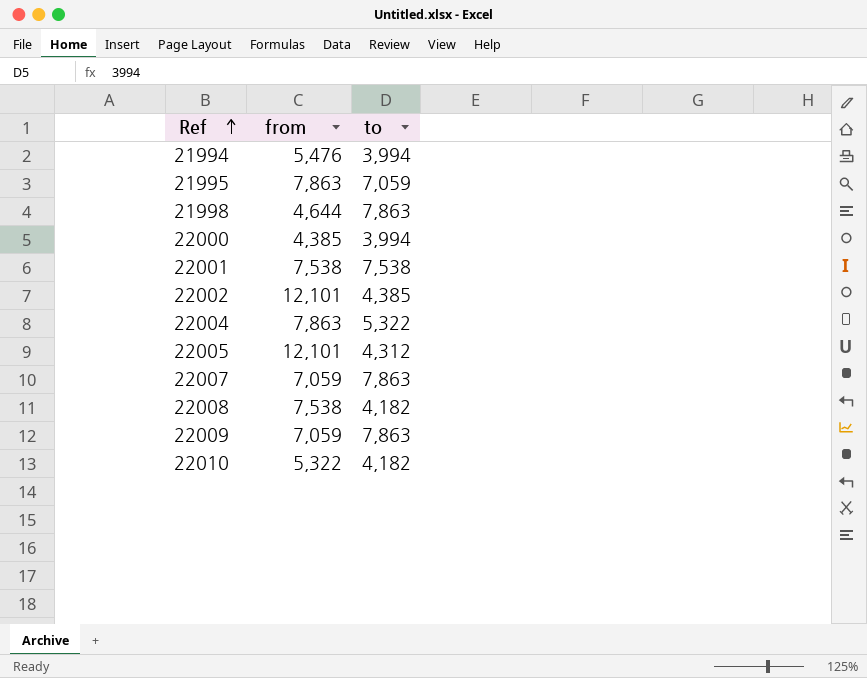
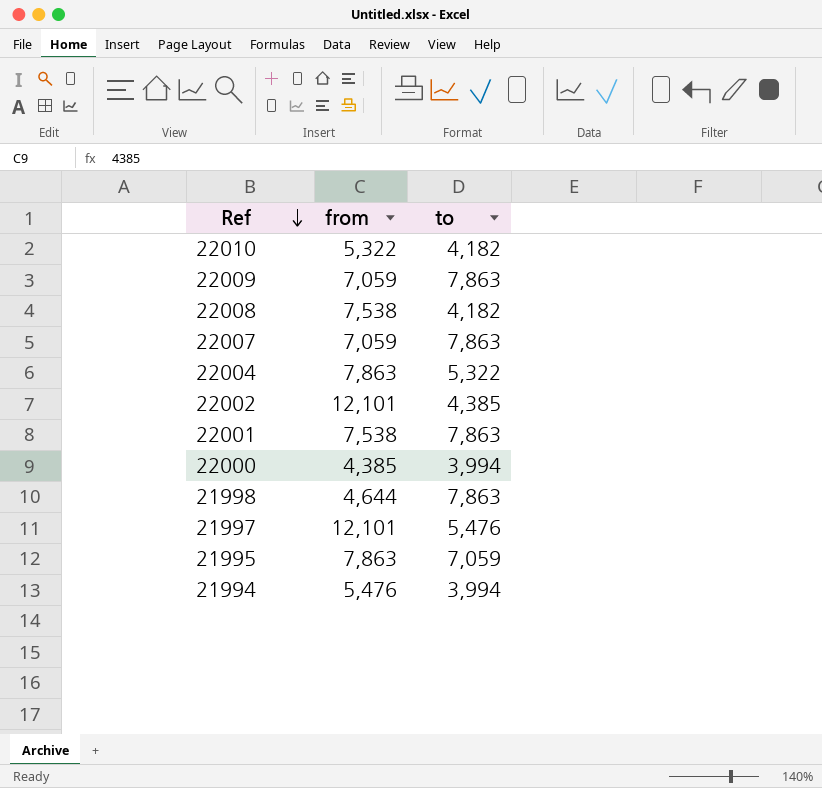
row order: Ref ascending -> Ref descending
row 22005: 12,101 | 4,312 -> none
22001 | to: 7,538 -> 7,863
row 21997: none -> 12,101 | 5,476

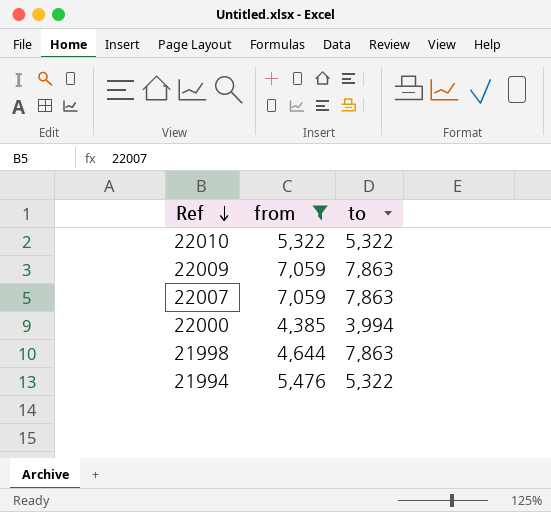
filter: none -> from <= 7,059
22010 | to: 4,182 -> 5,322
21994 | to: 3,994 -> 5,322

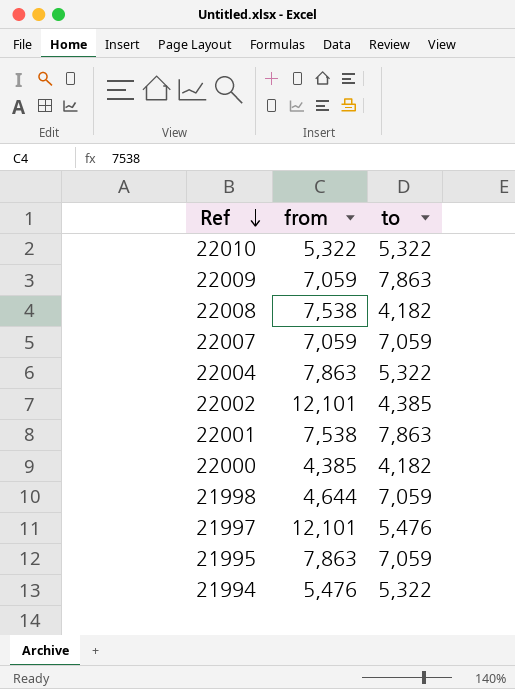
filter: from <= 7,059 -> none
22007 | to: 7,863 -> 7,059
22000 | to: 3,994 -> 4,182
21998 | to: 7,863 -> 7,059

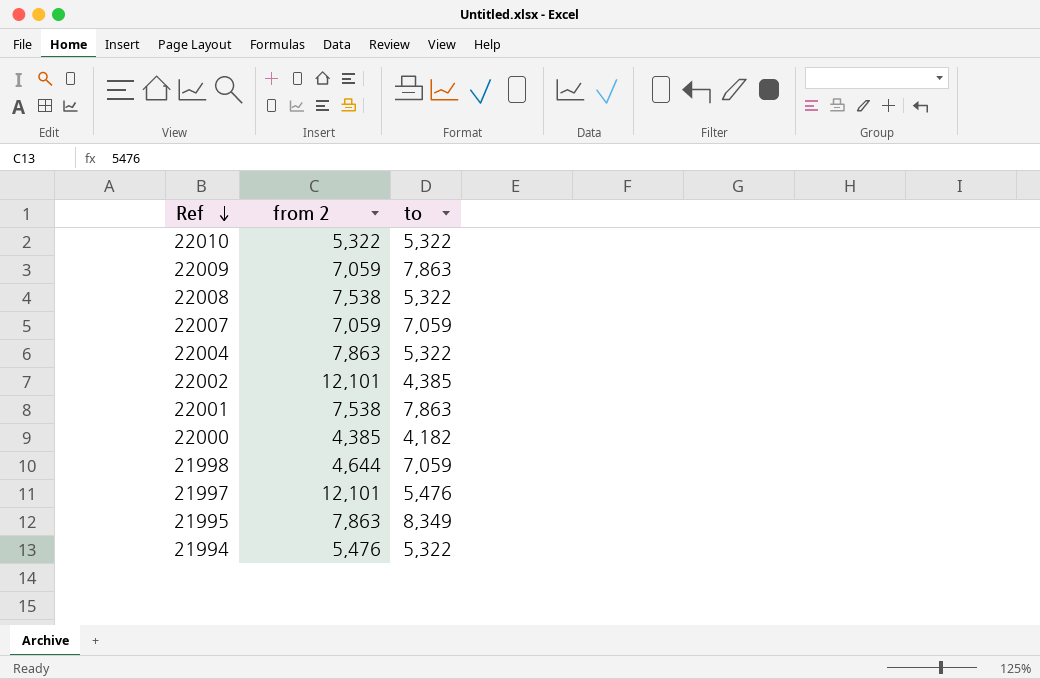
column name: from -> from 2
22008 | to: 4,182 -> 5,322
21995 | to: 7,059 -> 8,349

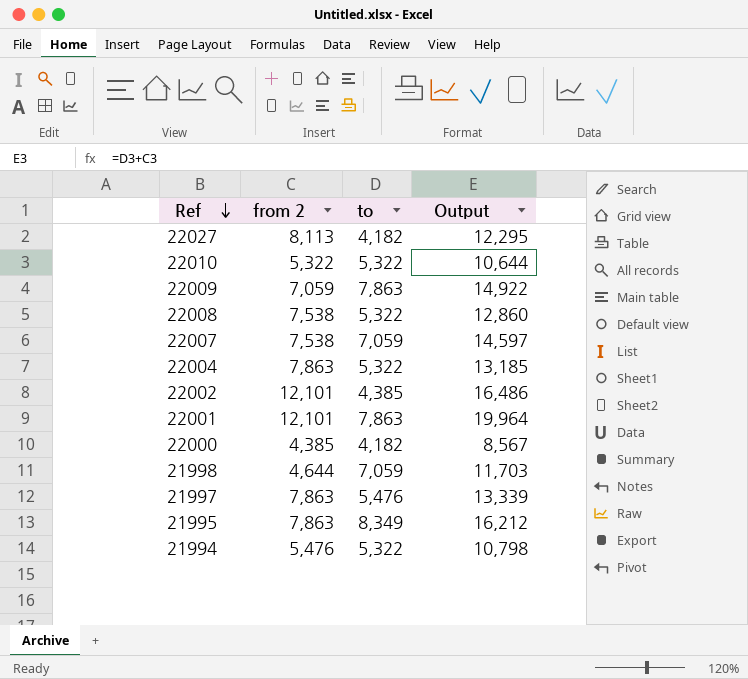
column Output | formula: none -> [from 2] + [to]
row 22027: none -> 8,113 | 4,182 | 12,295
22007 | from 2: 7,059 -> 7,538
22001 | from 2: 7,538 -> 12,101
21997 | from 2: 12,101 -> 7,863

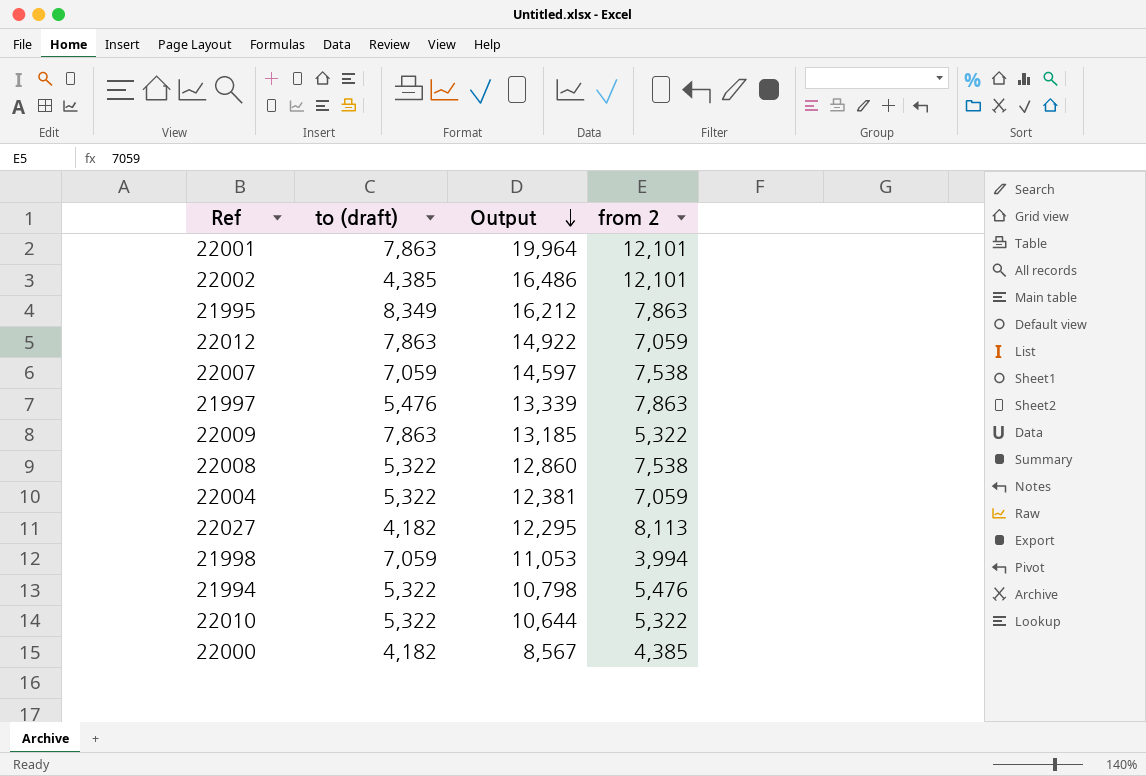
row order: Ref descending -> Output descending
column name: to -> to (draft)
column from 2 | position: 2 -> 4
row 22012: none -> 7,863 | 14,922 | 7,059
22009 | Output: 14,922 -> 13,185
22009 | from 2: 7,059 -> 5,322
22004 | Output: 13,185 -> 12,381
22004 | from 2: 7,863 -> 7,059
21998 | Output: 11,703 -> 11,053
21998 | from 2: 4,644 -> 3,994

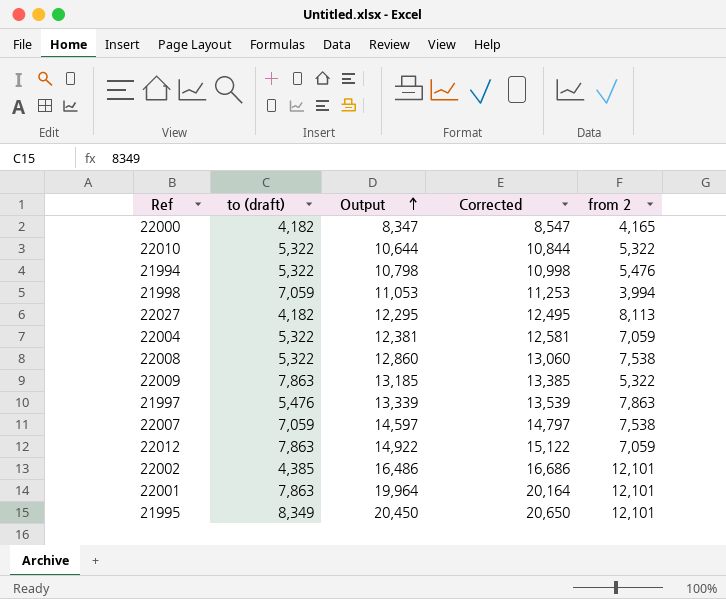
row order: Output descending -> Output ascending
column Corrected | formula: none -> [Output] + 200
22000 | Output: 8,567 -> 8,347
22000 | from 2: 4,385 -> 4,165
21995 | Output: 16,212 -> 20,450
21995 | from 2: 7,863 -> 12,101

